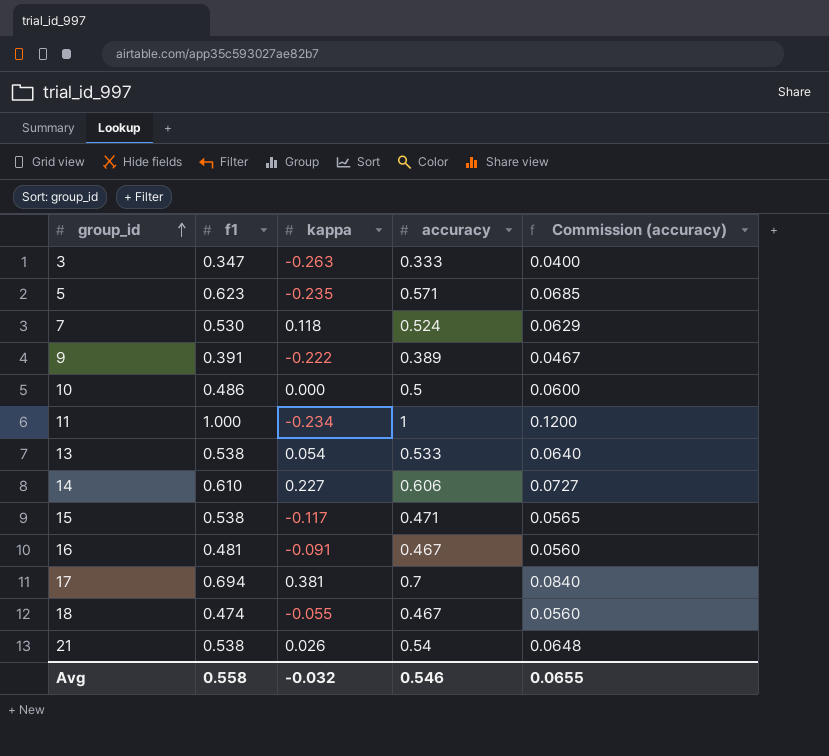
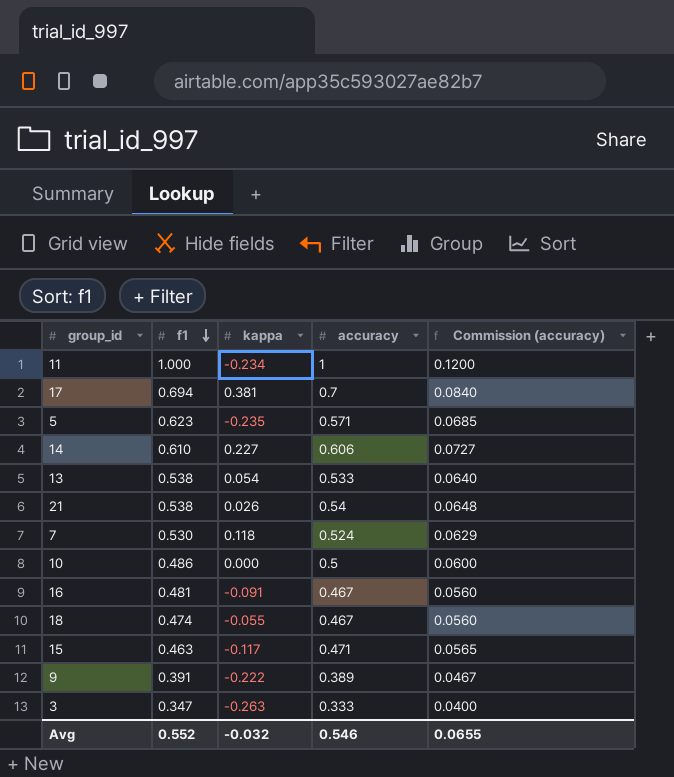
row order: group_id ascending -> f1 descending
15 | f1: 0.538 -> 0.463
Avg | f1: 0.558 -> 0.552

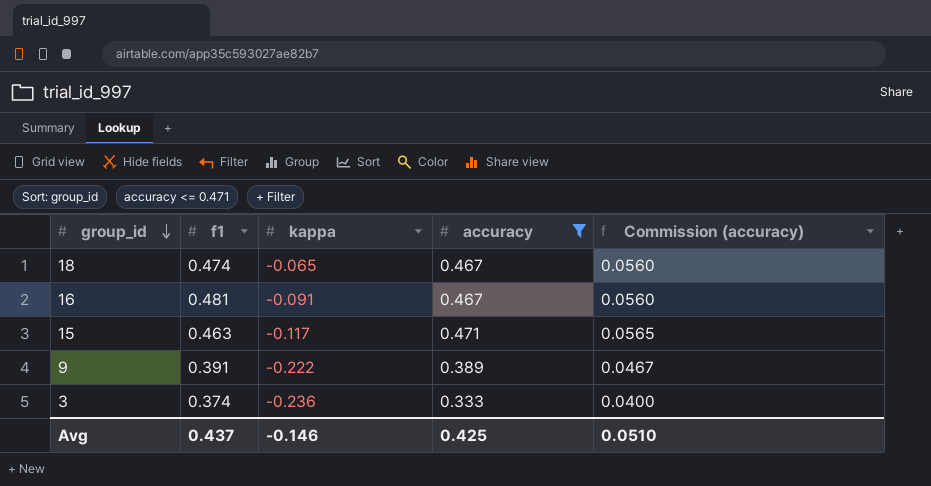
filter: none -> accuracy <= 0.471
row order: f1 descending -> group_id descending
18 | kappa: -0.055 -> -0.065
3 | f1: 0.347 -> 0.374
3 | kappa: -0.263 -> -0.236
Avg | f1: 0.552 -> 0.437
Avg | kappa: -0.032 -> -0.146
Avg | accuracy: 0.546 -> 0.425
Avg | Commission (accuracy): 0.0655 -> 0.0510

